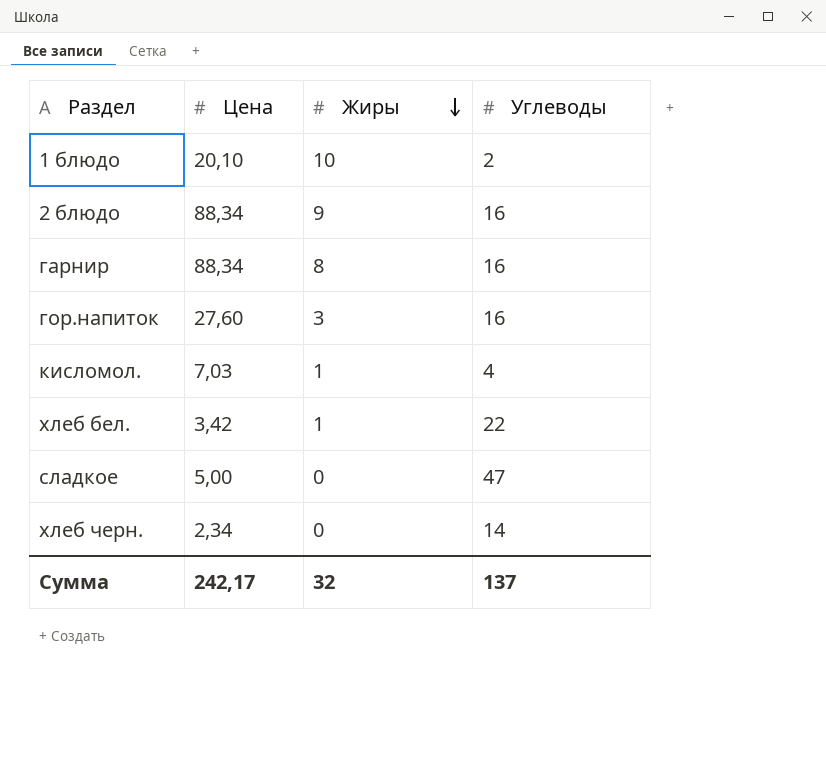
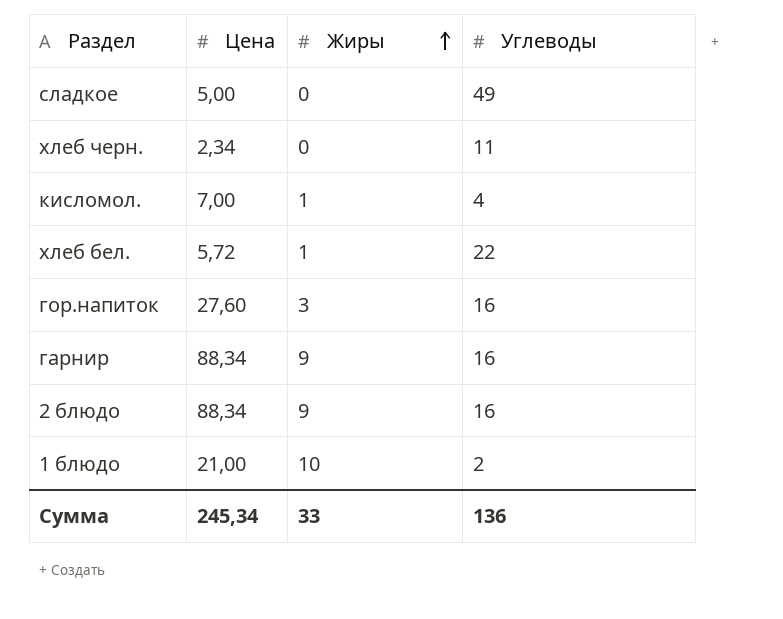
row order: Жиры descending -> Жиры ascending
сладкое | Углеводы: 47 -> 49
хлеб черн. | Углеводы: 14 -> 11
кисломол. | Цена: 7,03 -> 7,00
хлеб бел. | Цена: 3,42 -> 5,72
гарнир | Жиры: 8 -> 9
1 блюдо | Цена: 20,10 -> 21,00
Сумма | Цена: 242,17 -> 245,34
Сумма | Жиры: 32 -> 33
Сумма | Углеводы: 137 -> 136

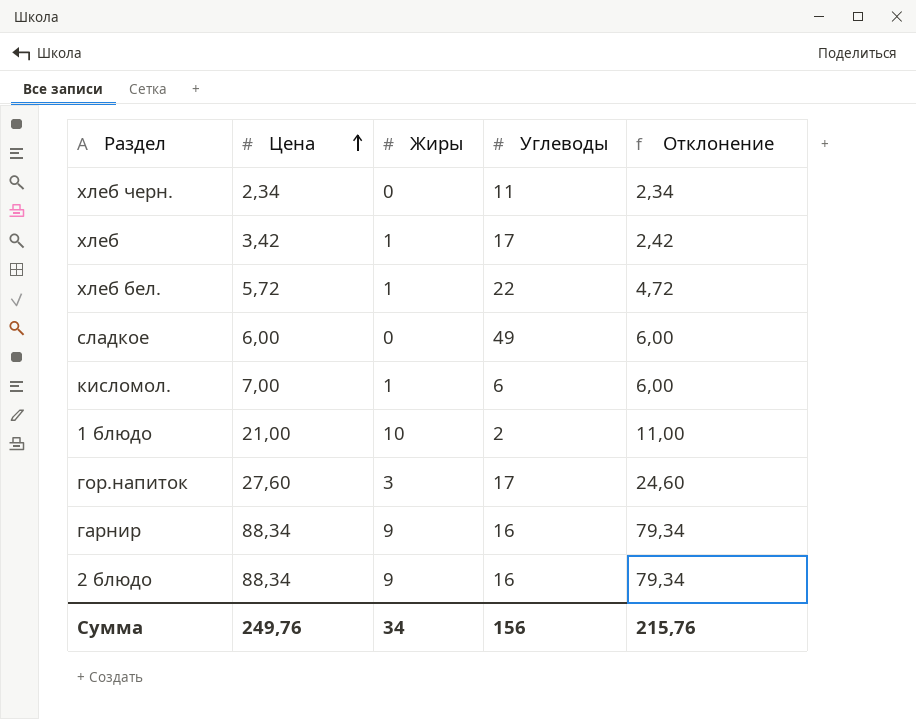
row order: Жиры ascending -> Цена ascending
column Отклонение | formula: none -> [Цена] - [Жиры]
row хлеб: none -> 3,42 | 1 | 17 | 2,42
сладкое | Цена: 5,00 -> 6,00
кисломол. | Углеводы: 4 -> 6
гор.напиток | Углеводы: 16 -> 17
Сумма | Цена: 245,34 -> 249,76
Сумма | Жиры: 33 -> 34
Сумма | Углеводы: 136 -> 156

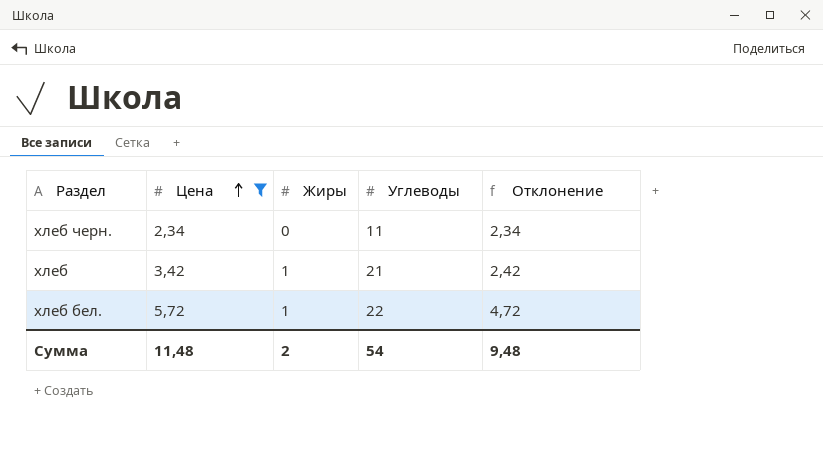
filter: none -> Цена <= 5,72
хлеб | Углеводы: 17 -> 21
Сумма | Цена: 249,76 -> 11,48
Сумма | Жиры: 34 -> 2
Сумма | Углеводы: 156 -> 54
Сумма | Отклонение: 215,76 -> 9,48

